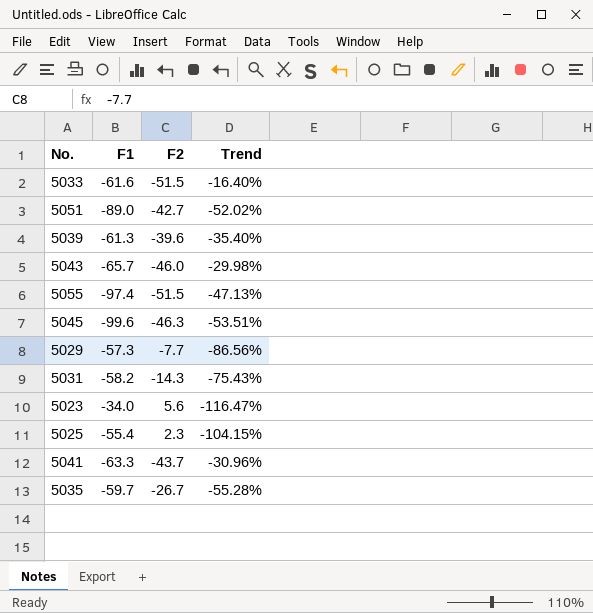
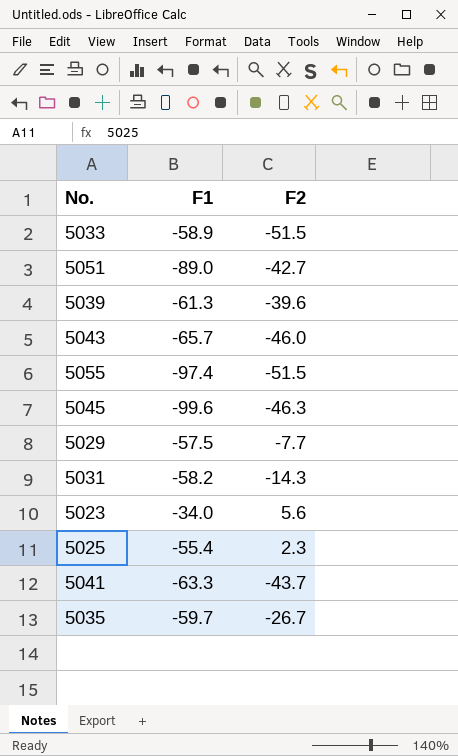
column Trend | formula: ([F2] - [F1]) / [F1] -> none
5033 | F1: -61.6 -> -58.9
5029 | F1: -57.3 -> -57.5

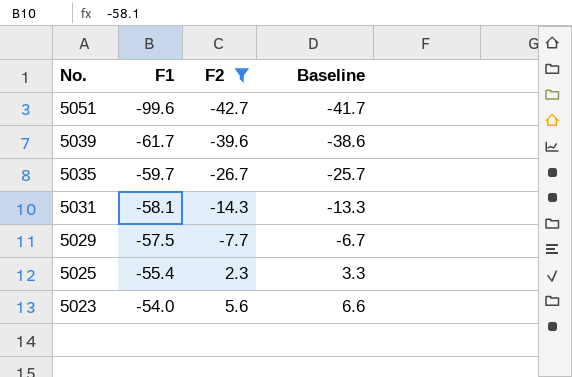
filter: none -> F2 >= -42.7
row order: none -> No. descending
column Baseline | formula: none -> [F2] + 1
5051 | F1: -89.0 -> -99.6
5039 | F1: -61.3 -> -61.7
5031 | F1: -58.2 -> -58.1
5023 | F1: -34.0 -> -54.0

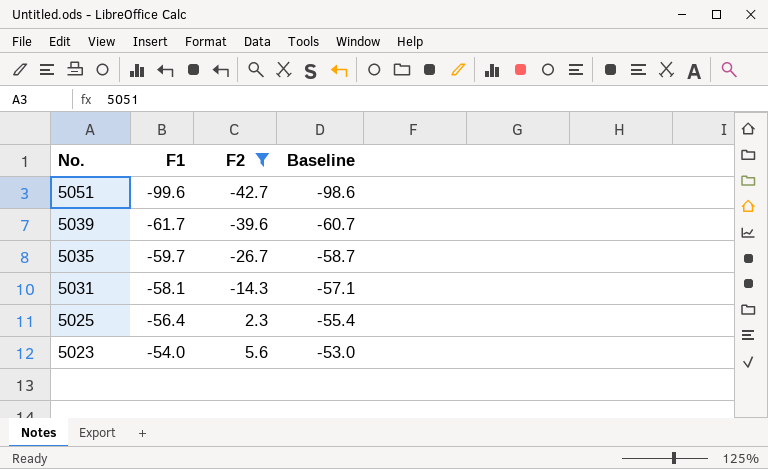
column Baseline | formula: [F2] + 1 -> [F1] + 1
row 5029: -57.5 | -7.7 | -6.7 -> none
5025 | F1: -55.4 -> -56.4

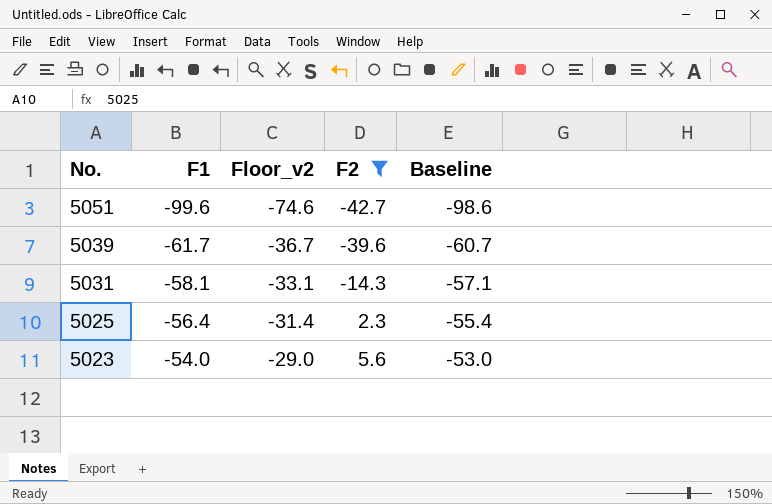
column Floor_v2 | formula: none -> [F1] + 25
row 5035: -59.7 | -26.7 | -58.7 -> none

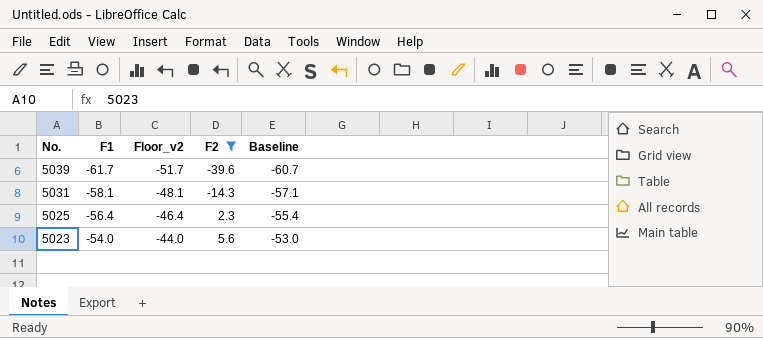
column Floor_v2 | formula: [F1] + 25 -> [F1] + 10
row 5051: -99.6 | -74.6 | -42.7 | -98.6 -> none

